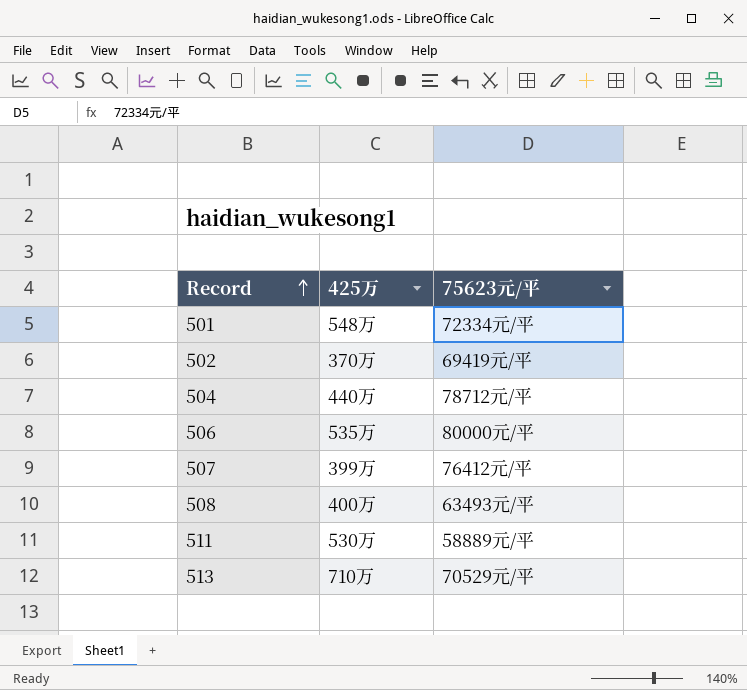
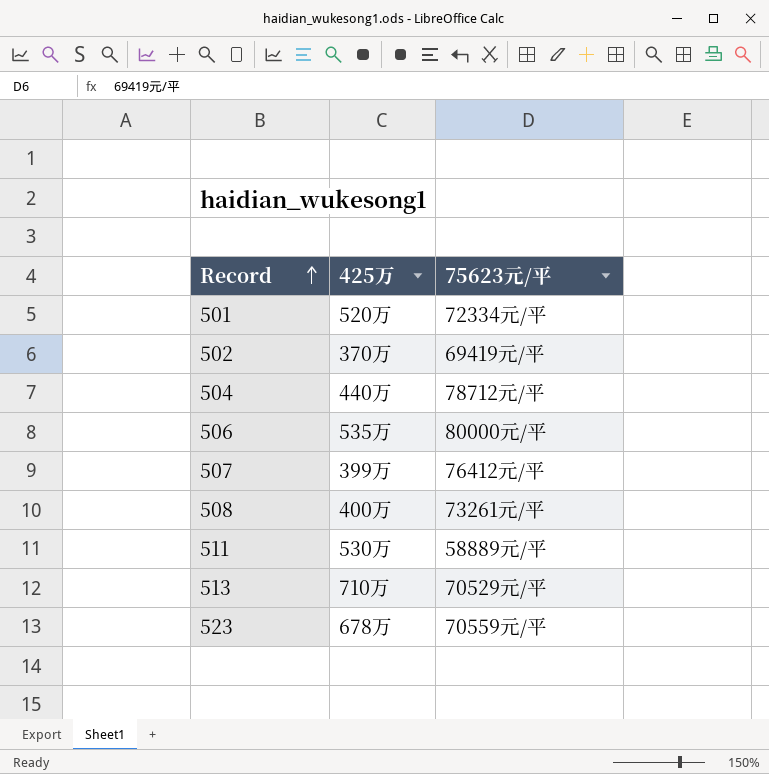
501 | 425万: 548万 -> 520万
508 | 75623元/平: 63493元/平 -> 73261元/平
row 523: none -> 678万 | 70559元/平

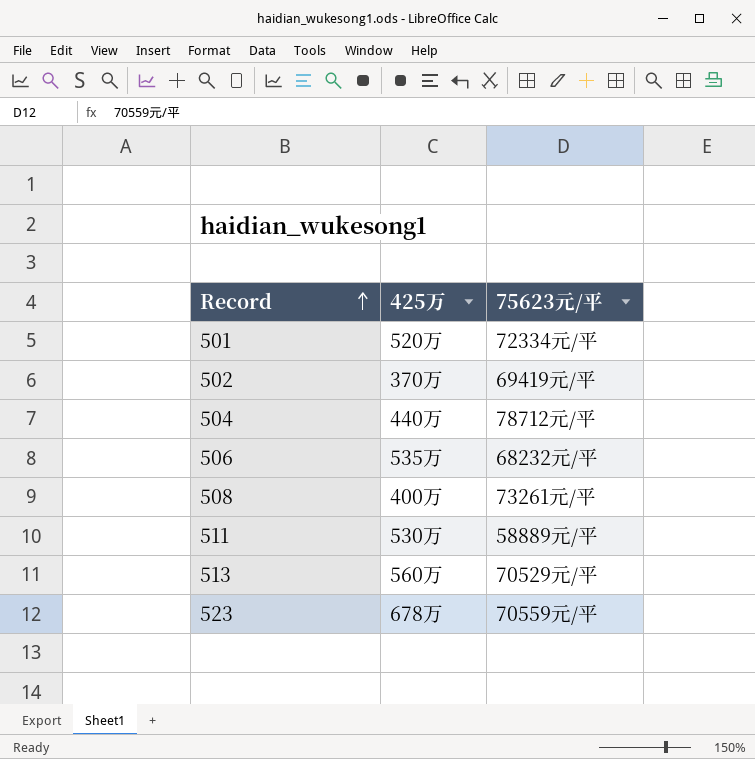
row 507: 399万 | 76412元/平 -> none
506 | 75623元/平: 80000元/平 -> 68232元/平
513 | 425万: 710万 -> 560万

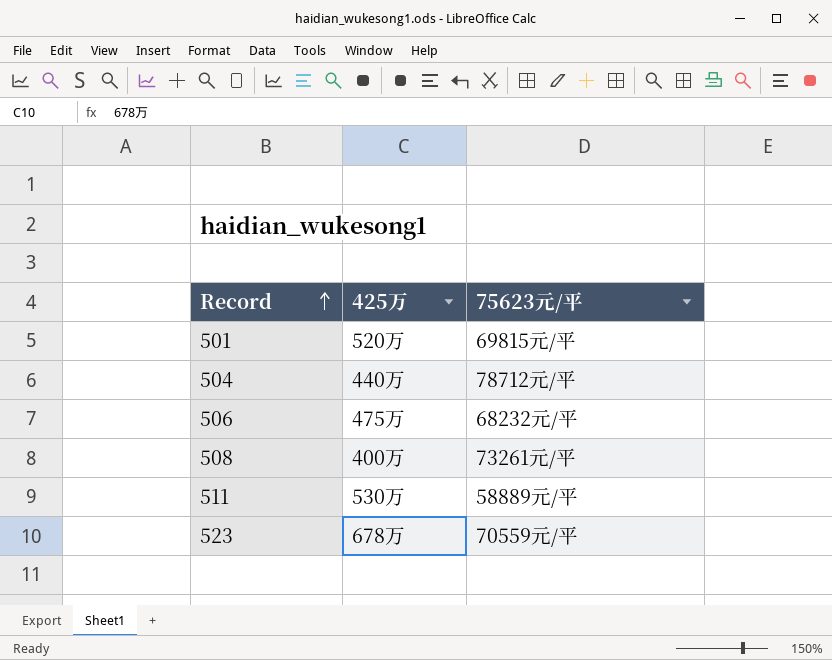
row 502: 370万 | 69419元/平 -> none
row 513: 560万 | 70529元/平 -> none
501 | 75623元/平: 72334元/平 -> 69815元/平
506 | 425万: 535万 -> 475万

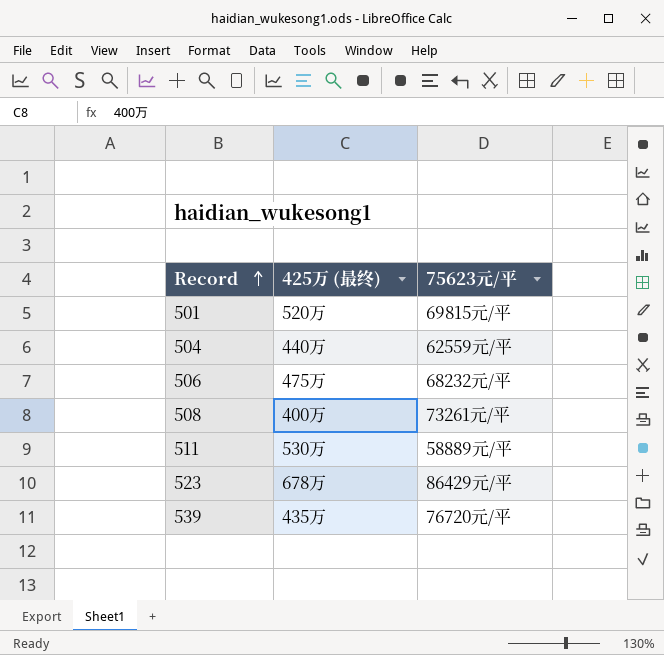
column name: 425万 -> 425万 (最终)
504 | 75623元/平: 78712元/平 -> 62559元/平
523 | 75623元/平: 70559元/平 -> 86429元/平
row 539: none -> 435万 | 76720元/平

